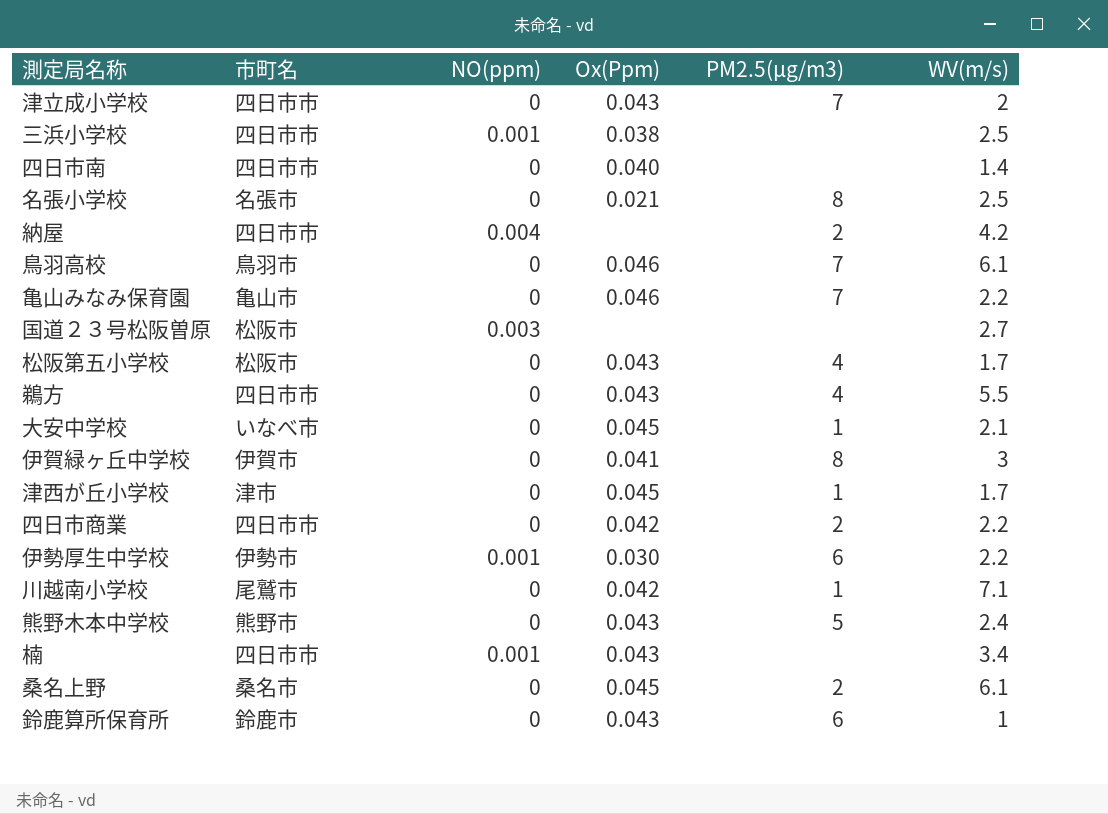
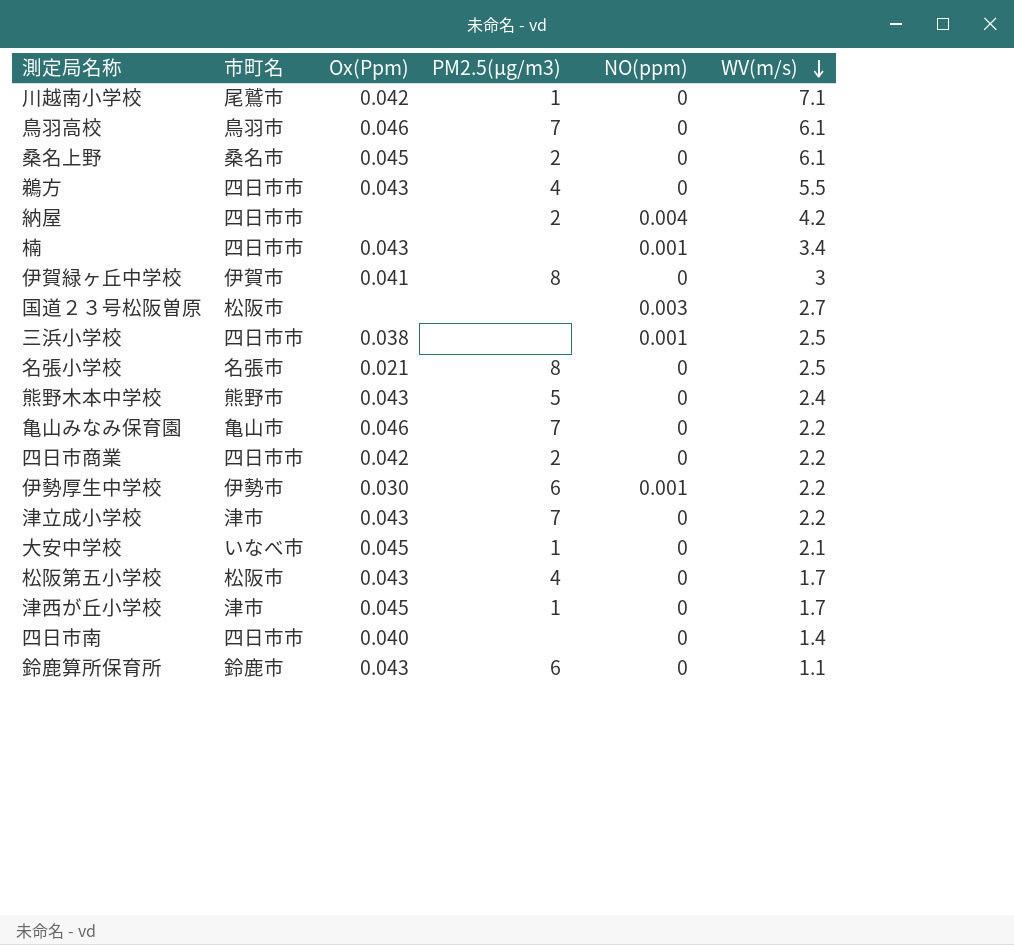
row order: none -> WV(m/s) descending
column NO(ppm) | position: 3 -> 5
津立成小学校 | 市町名: 四日市市 -> 津市
津立成小学校 | WV(m/s): 2 -> 2.2
鈴鹿算所保育所 | WV(m/s): 1 -> 1.1

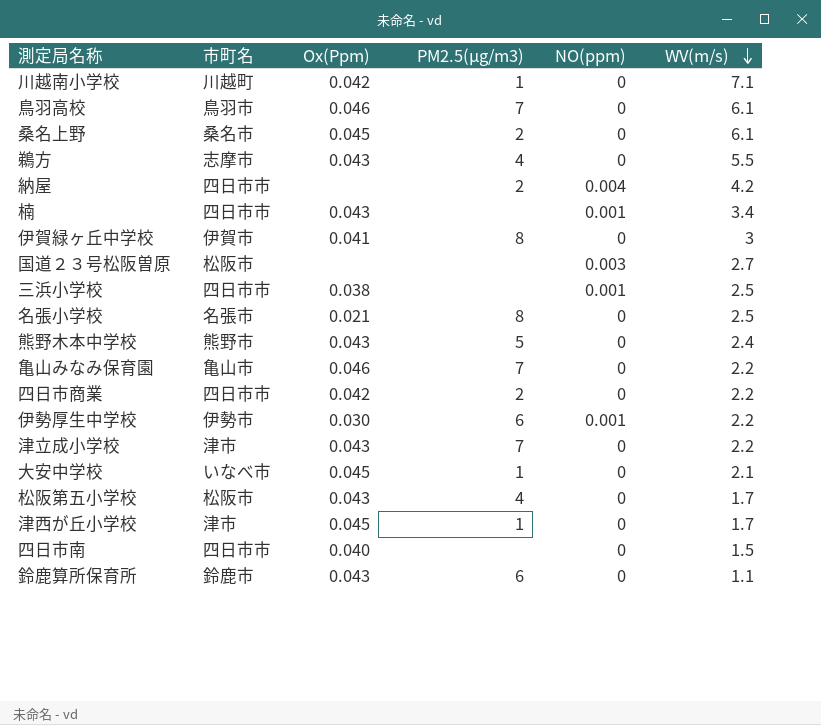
川越南小学校 | 市町名: 尾鷲市 -> 川越町
鵜方 | 市町名: 四日市市 -> 志摩市
四日市南 | WV(m/s): 1.4 -> 1.5

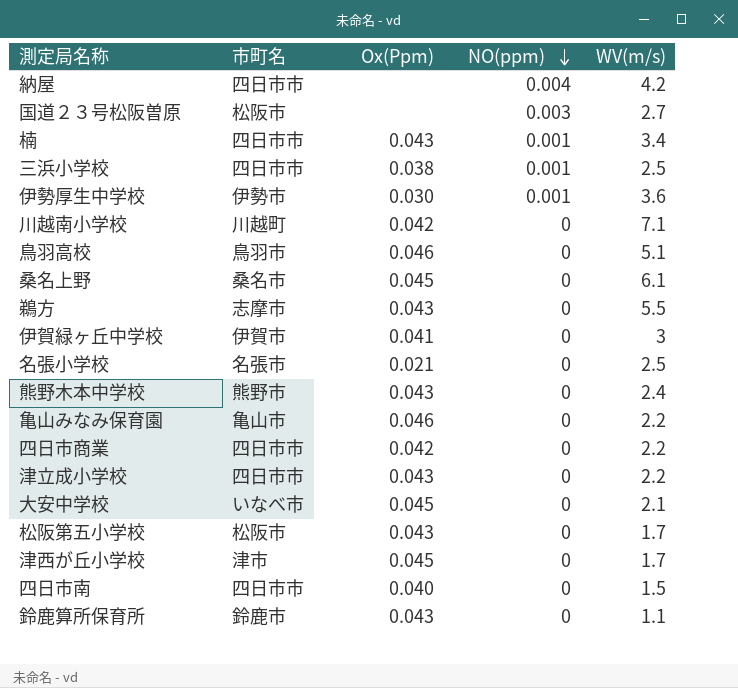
row order: WV(m/s) descending -> NO(ppm) descending
column PM2.5(μg/m3) | position: 4 -> none
伊勢厚生中学校 | WV(m/s): 2.2 -> 3.6
鳥羽高校 | WV(m/s): 6.1 -> 5.1
津立成小学校 | 市町名: 津市 -> 四日市市

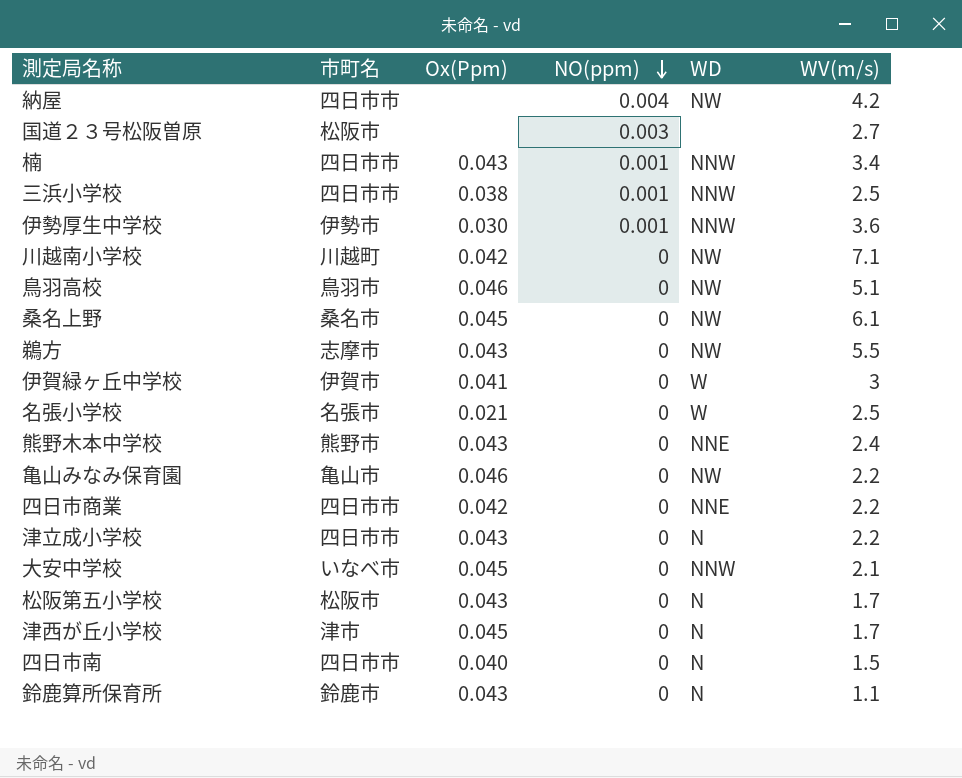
column WD | position: none -> 5

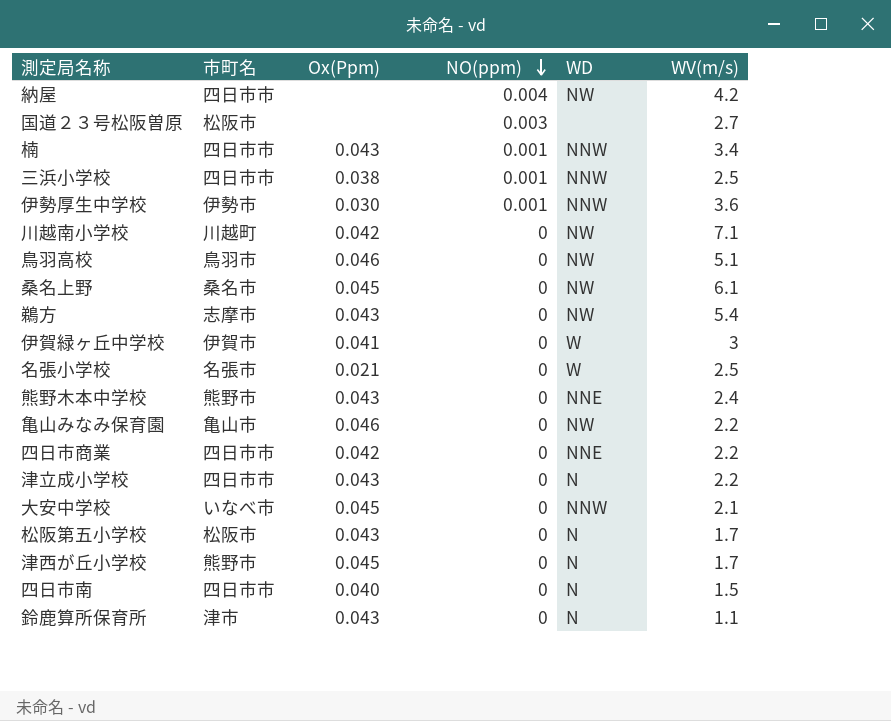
鵜方 | WV(m/s): 5.5 -> 5.4
津西が丘小学校 | 市町名: 津市 -> 熊野市
鈴鹿算所保育所 | 市町名: 鈴鹿市 -> 津市

